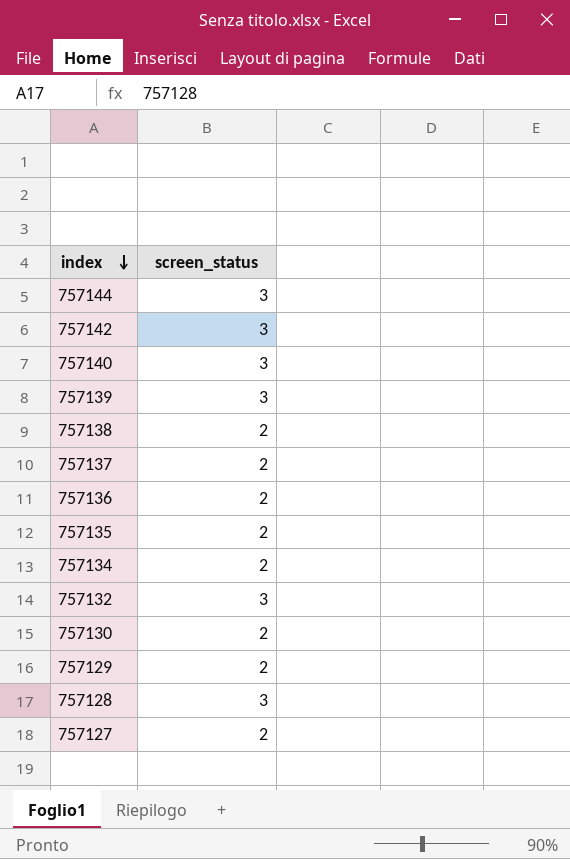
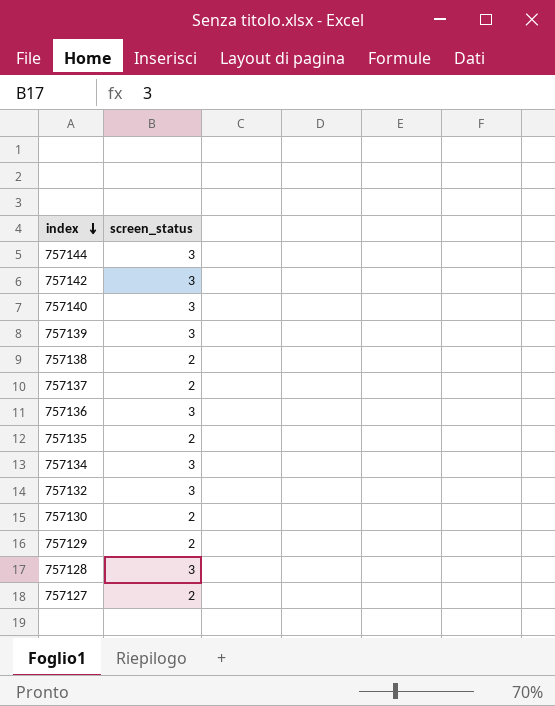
757136 | screen_status: 2 -> 3
757134 | screen_status: 2 -> 3

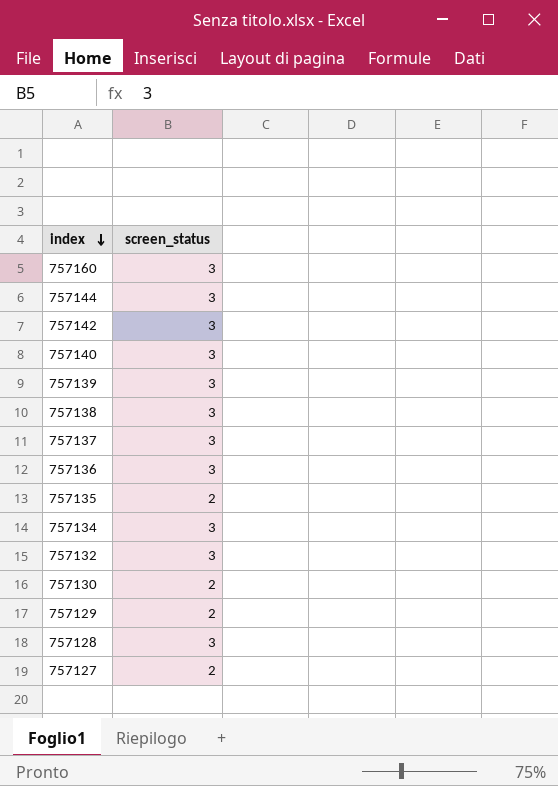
row 757160: none -> 3
757138 | screen_status: 2 -> 3
757137 | screen_status: 2 -> 3

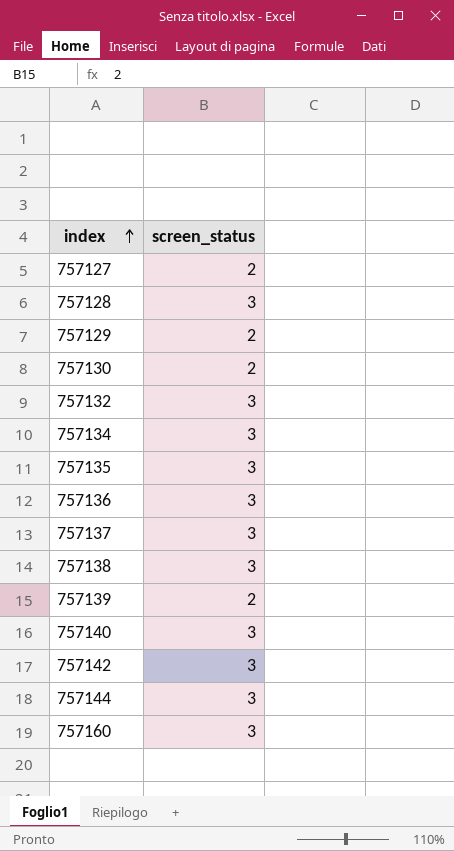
row order: index descending -> index ascending
757135 | screen_status: 2 -> 3
757139 | screen_status: 3 -> 2

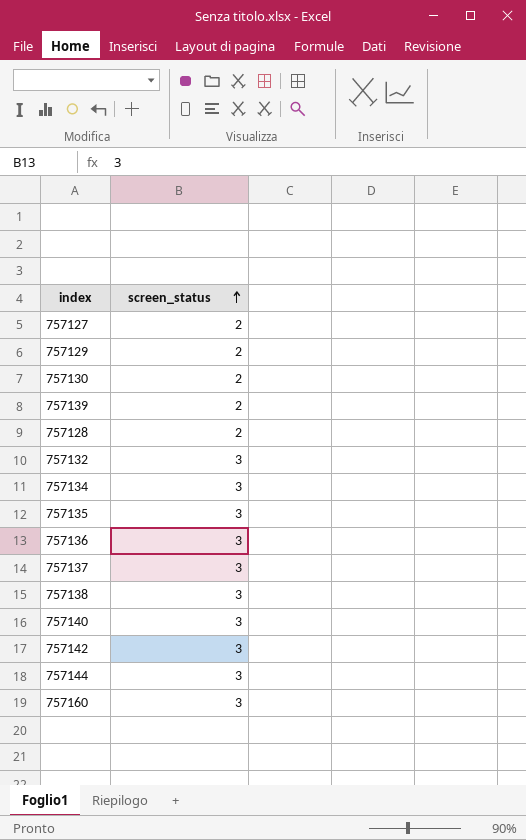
row order: index ascending -> screen_status ascending
757128 | screen_status: 3 -> 2

